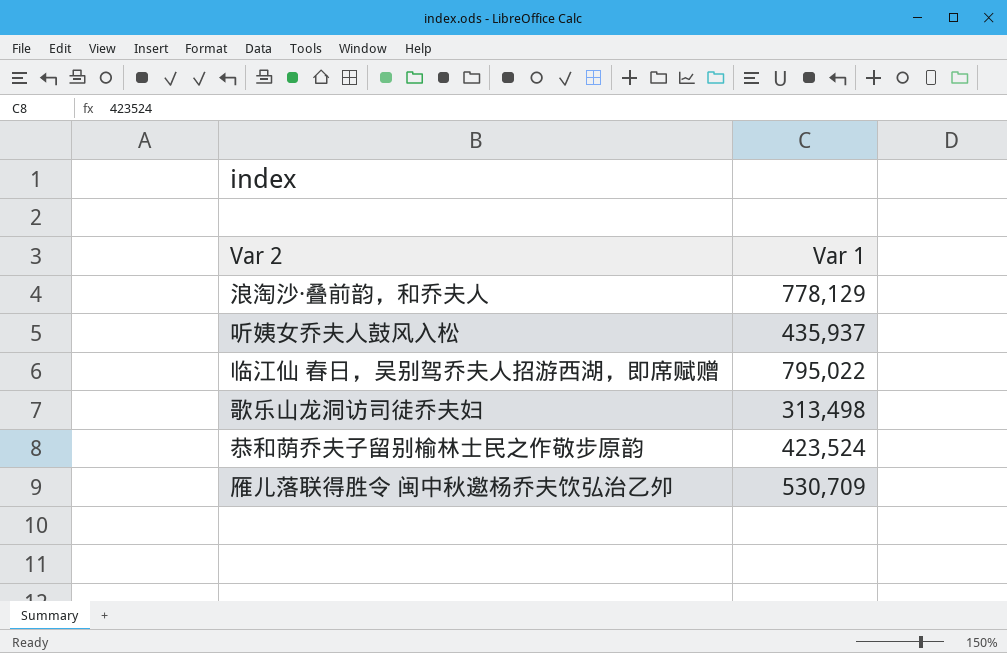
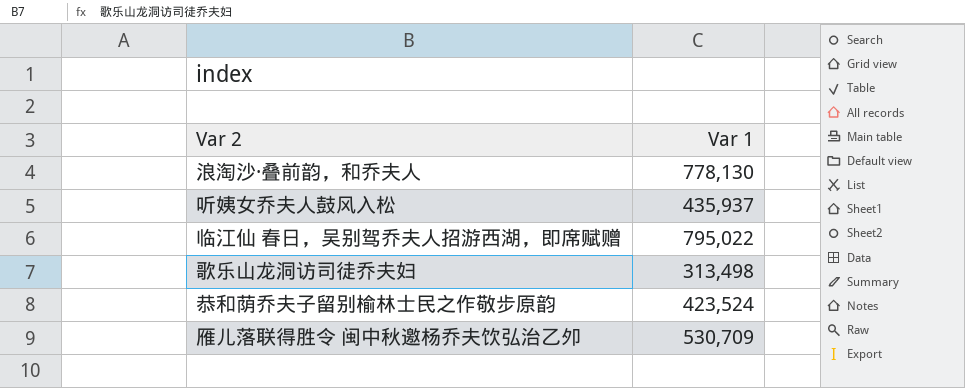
浪淘沙·叠前韵，和乔夫人 | Var 1: 778,129 -> 778,130

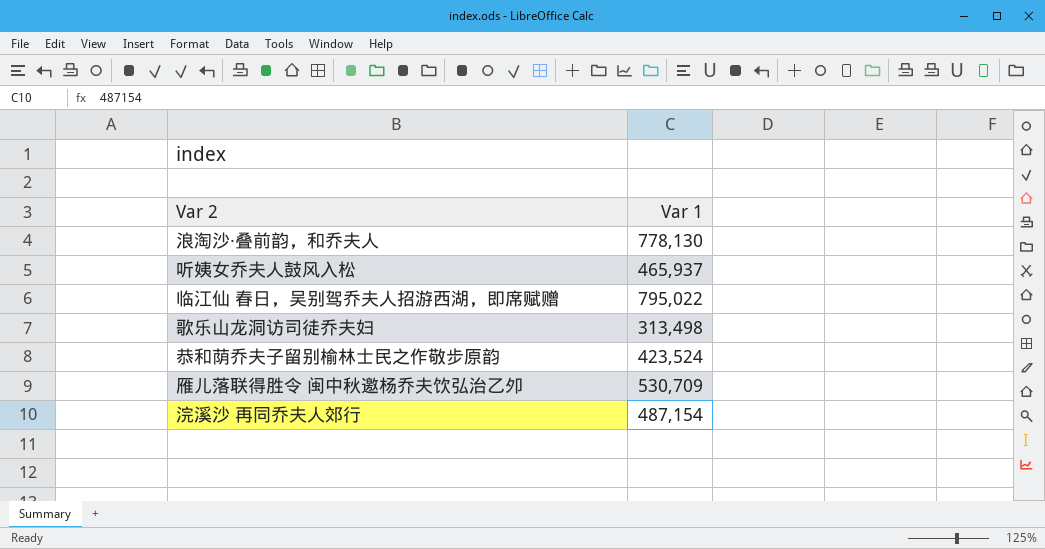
听姨女乔夫人鼓风入松 | Var 1: 435,937 -> 465,937
row 浣溪沙 再同乔夫人郊行: none -> 487,154

